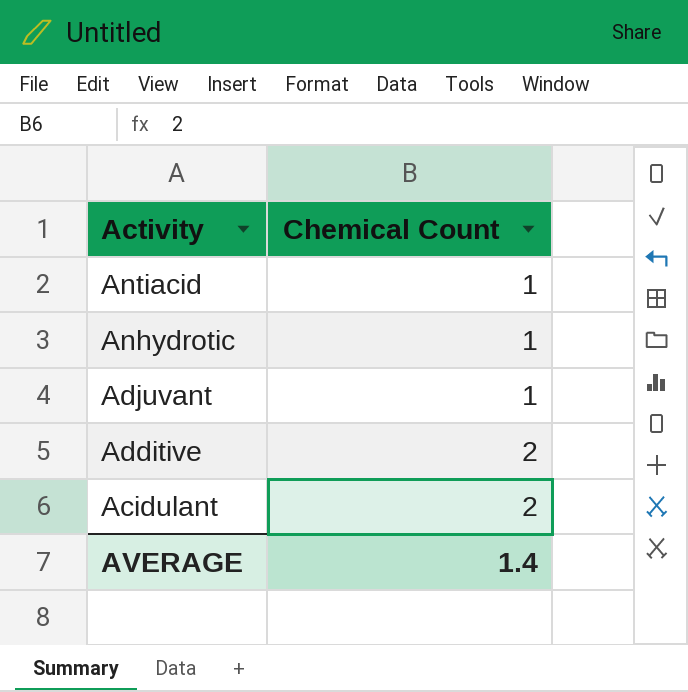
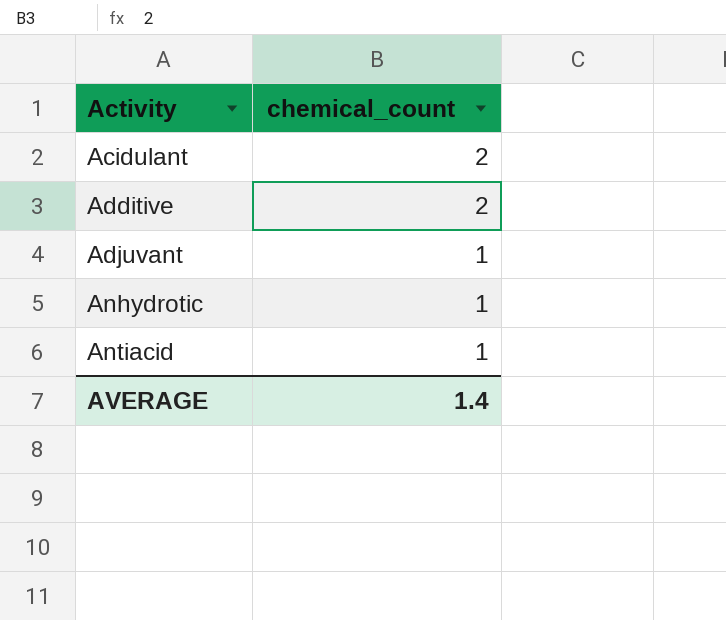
row order: Activity descending -> Activity ascending
column name: Chemical Count -> chemical_count

